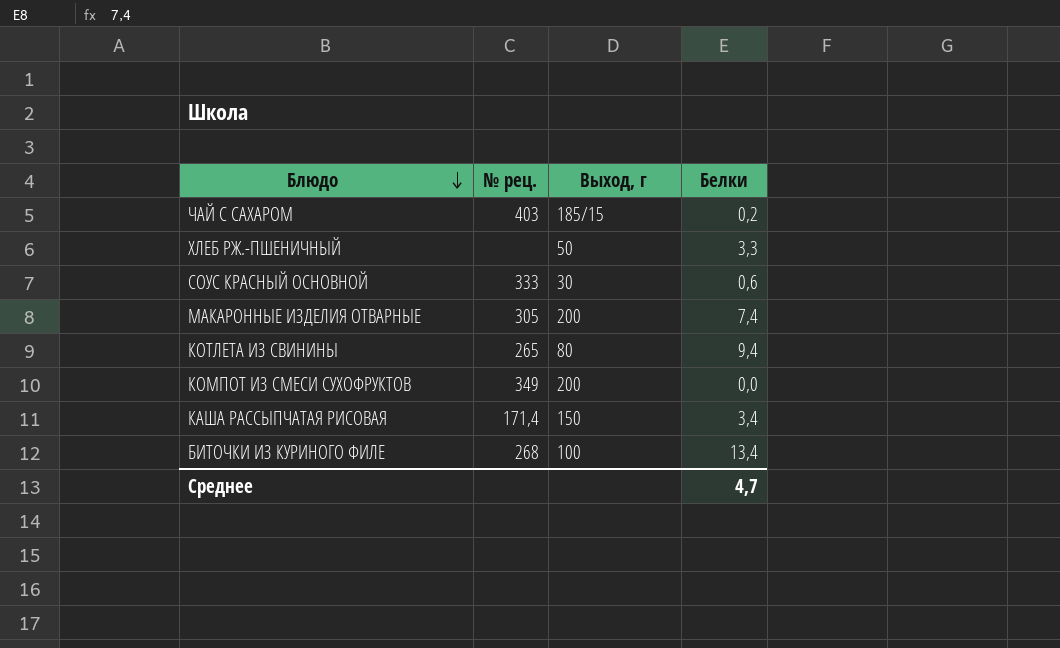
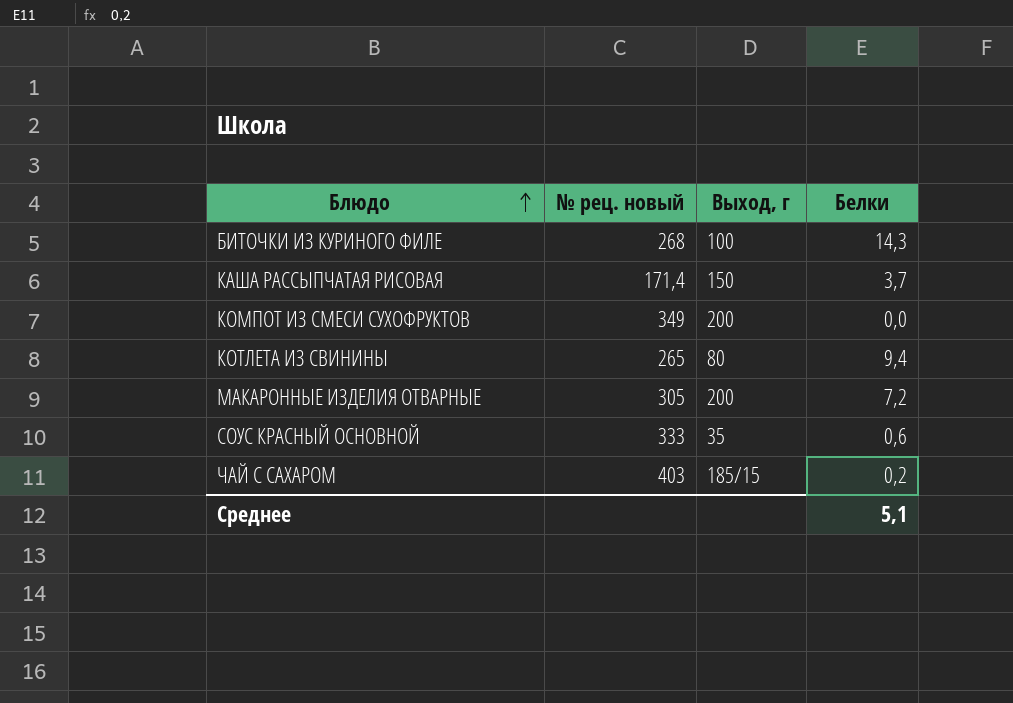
row order: Блюдо descending -> Блюдо ascending
column name: № рец. -> № рец. новый
row ХЛЕБ РЖ.-ПШЕНИЧНЫЙ: none | 50 | 3,3 -> none
БИТОЧКИ ИЗ КУРИНОГО ФИЛЕ | Белки: 13,4 -> 14,3
КАША РАССЫПЧАТАЯ РИСОВАЯ | Белки: 3,4 -> 3,7
МАКАРОННЫЕ ИЗДЕЛИЯ ОТВАРНЫЕ | Белки: 7,4 -> 7,2
СОУС КРАСНЫЙ ОСНОВНОЙ | Выход, г: 30 -> 35
Среднее | Белки: 4,7 -> 5,1

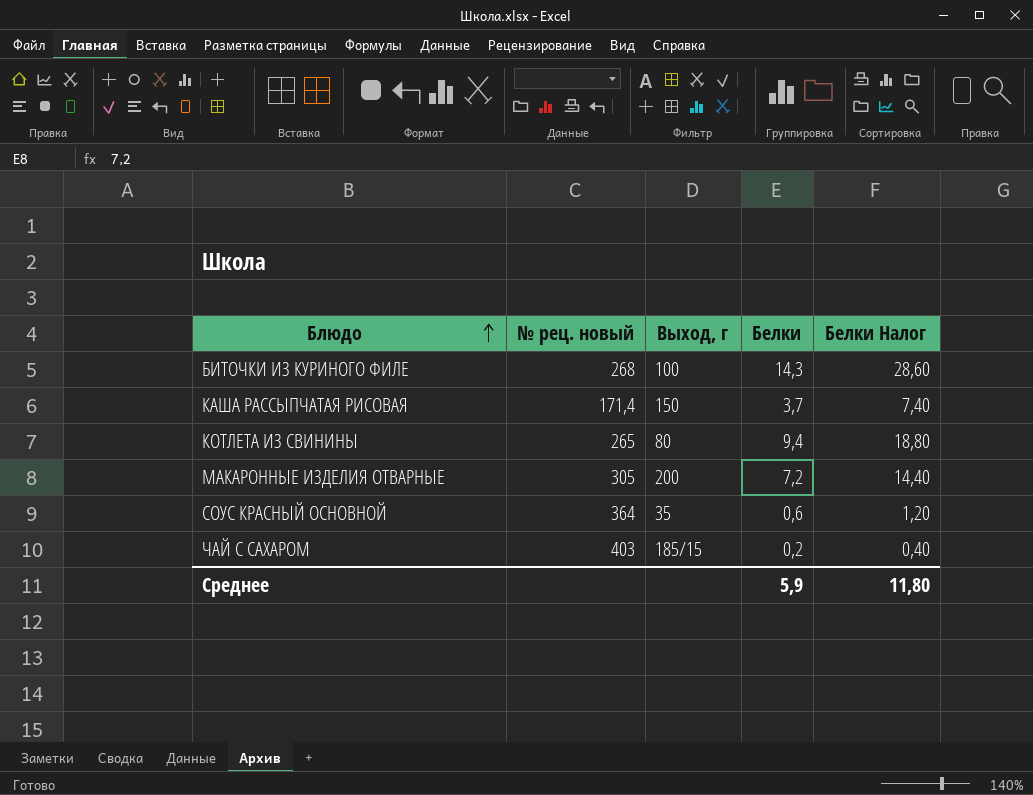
column Белки Налог | formula: none -> [Белки] * 2
row КОМПОТ ИЗ СМЕСИ СУХОФРУКТОВ: 349 | 200 | 0,0 -> none
СОУС КРАСНЫЙ ОСНОВНОЙ | № рец. новый: 333 -> 364
Среднее | Белки: 5,1 -> 5,9

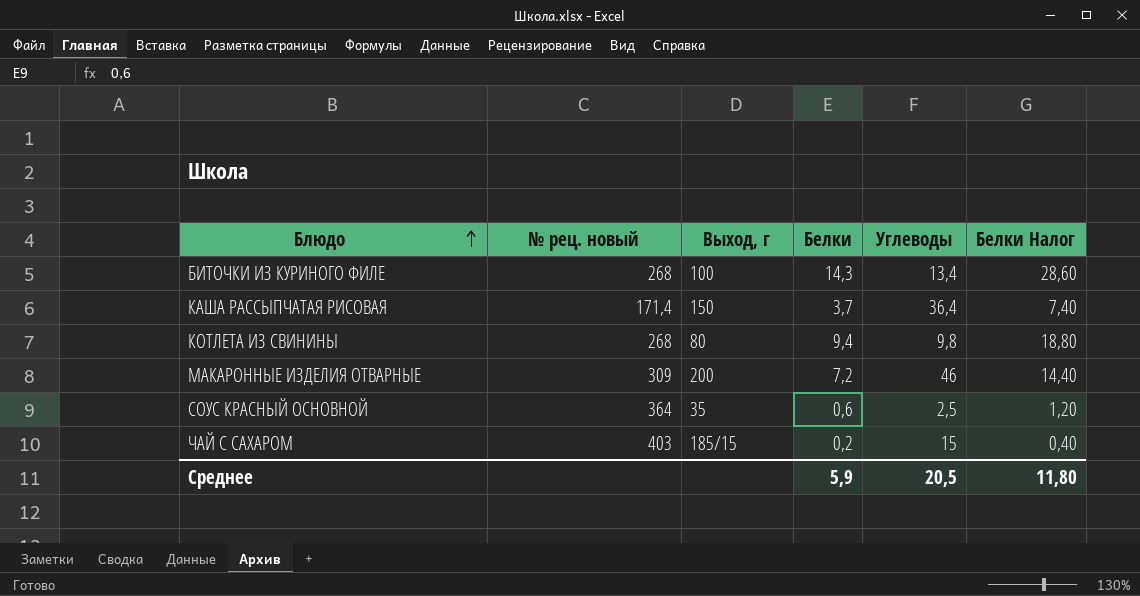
column Углеводы | position: none -> 5
КОТЛЕТА ИЗ СВИНИНЫ | № рец. новый: 265 -> 268
МАКАРОННЫЕ ИЗДЕЛИЯ ОТВАРНЫЕ | № рец. новый: 305 -> 309

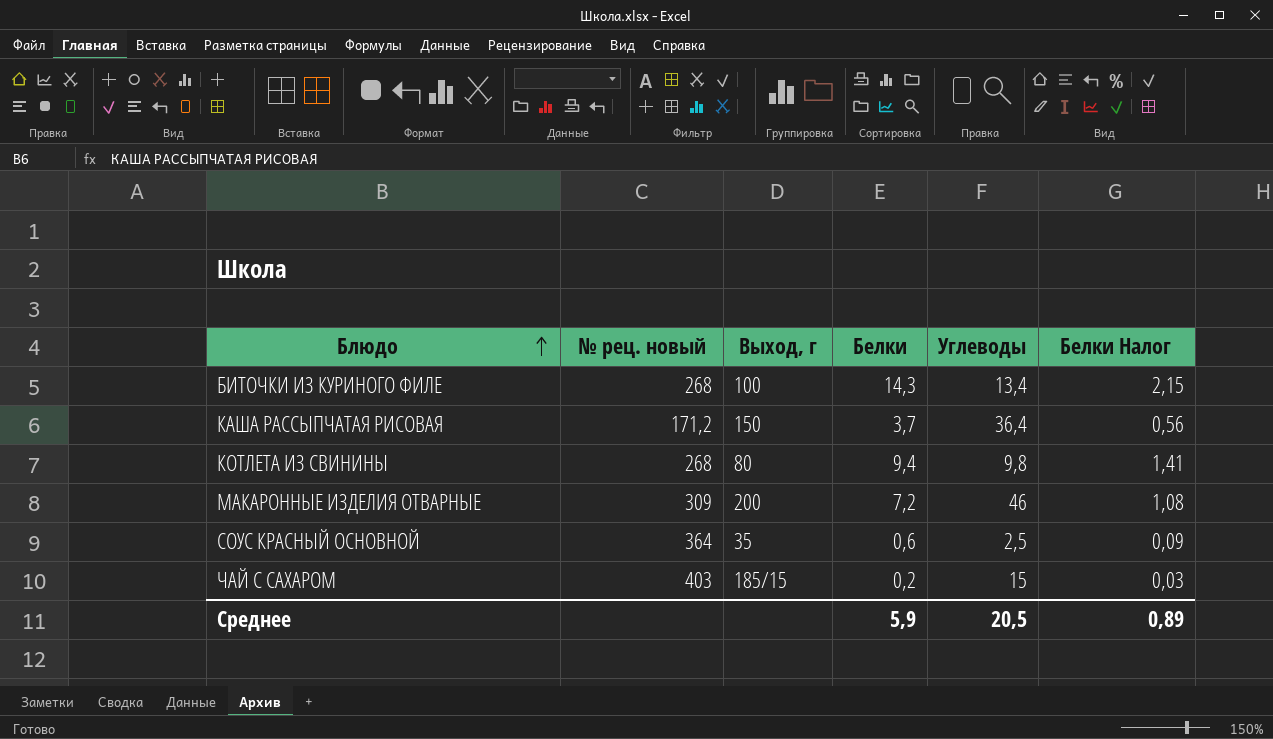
column Белки Налог | formula: [Белки] * 2 -> [Белки] * 0,15
КАША РАССЫПЧАТАЯ РИСОВАЯ | № рец. новый: 171,4 -> 171,2
Среднее | Белки Налог: 11,80 -> 0,89

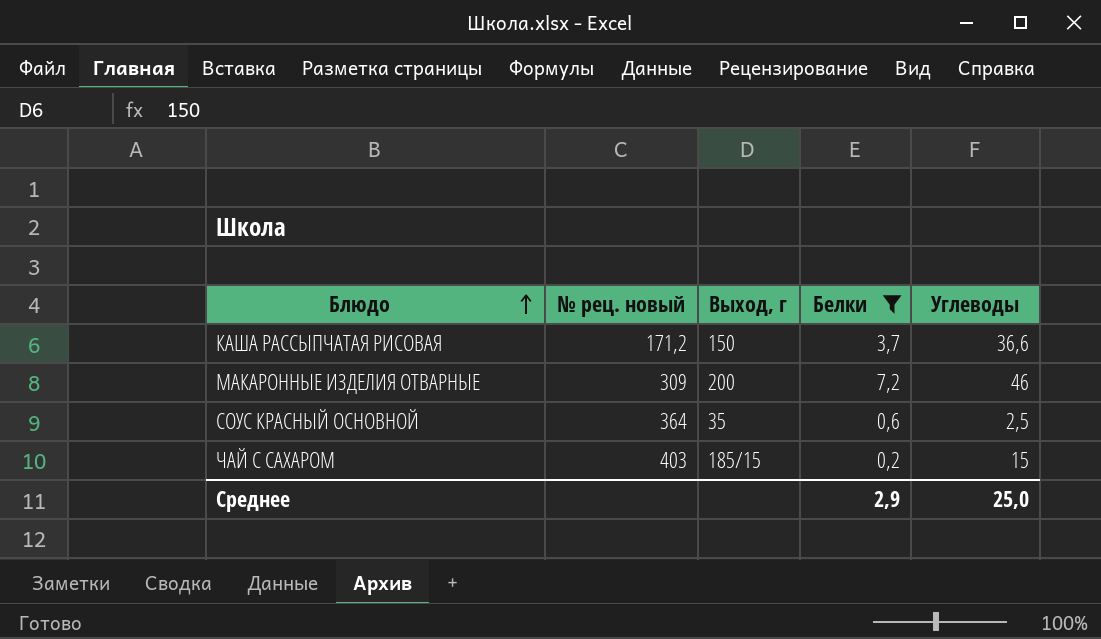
filter: none -> Белки <= 7,2
column Белки Налог | formula: [Белки] * 0,15 -> none
КАША РАССЫПЧАТАЯ РИСОВАЯ | Углеводы: 36,4 -> 36,6
Среднее | Белки: 5,9 -> 2,9
Среднее | Углеводы: 20,5 -> 25,0

